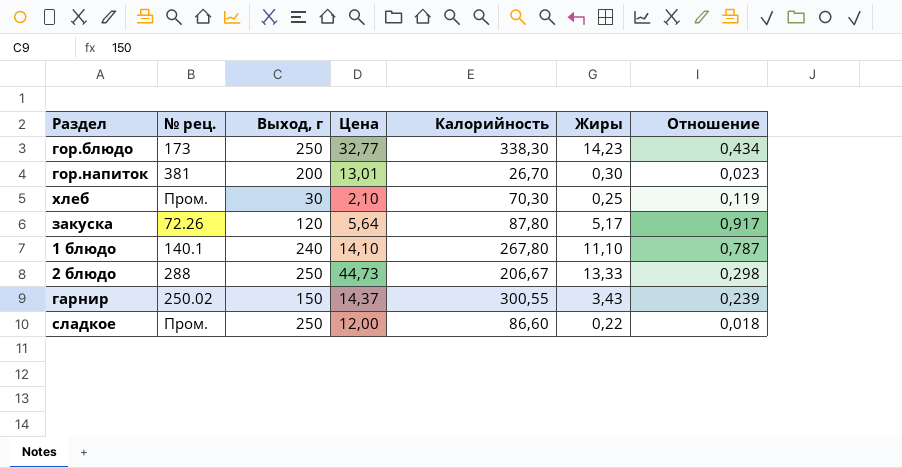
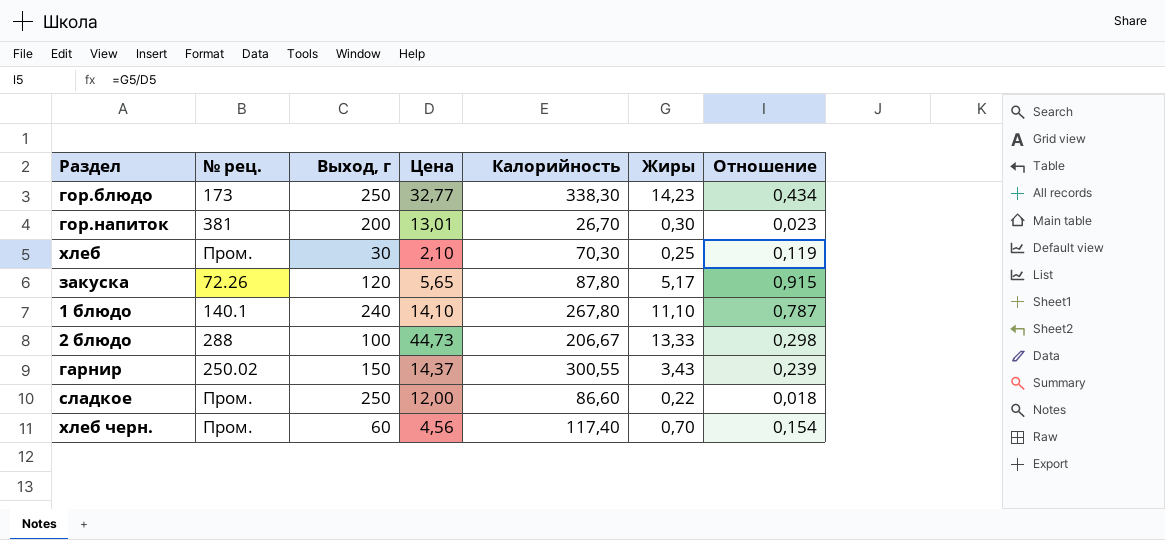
закуска | Цена: 5,64 -> 5,65
закуска | Отношение: 0,917 -> 0,915
2 блюдо | Выход, г: 250 -> 100
row хлеб черн.: none -> Пром. | 60 | 4,56 | 117,40 | 0,70 | 0,154

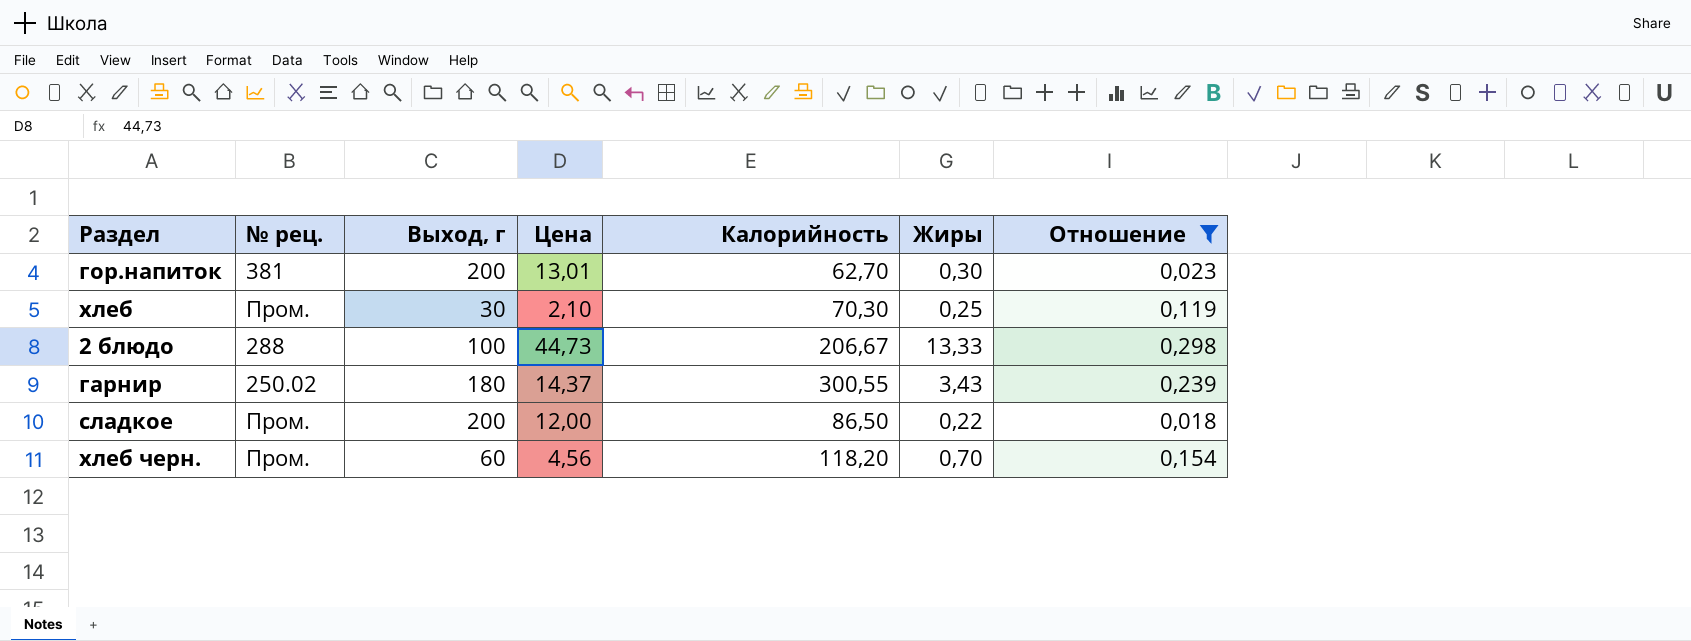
filter: none -> Отношение <= 0,298
гор.напиток | Калорийность: 26,70 -> 62,70
гарнир | Выход, г: 150 -> 180
сладкое | Выход, г: 250 -> 200
сладкое | Калорийность: 86,60 -> 86,50
хлеб черн. | Калорийность: 117,40 -> 118,20

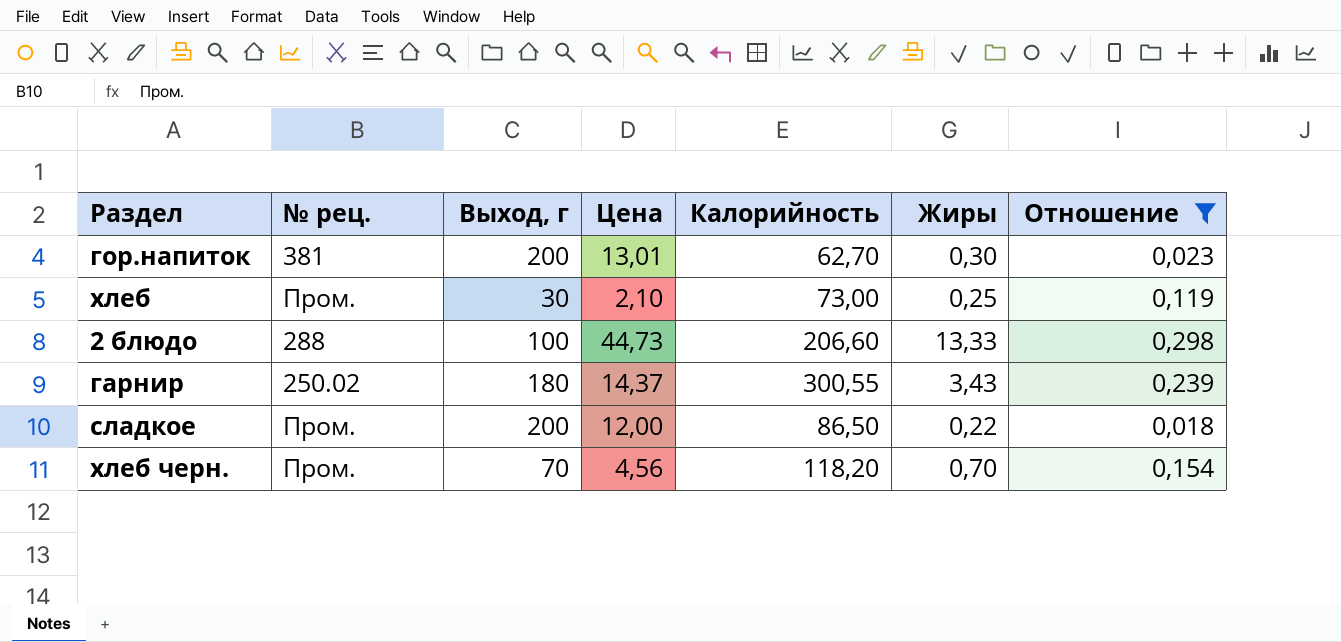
хлеб | Калорийность: 70,30 -> 73,00
2 блюдо | Калорийность: 206,67 -> 206,60
хлеб черн. | Выход, г: 60 -> 70

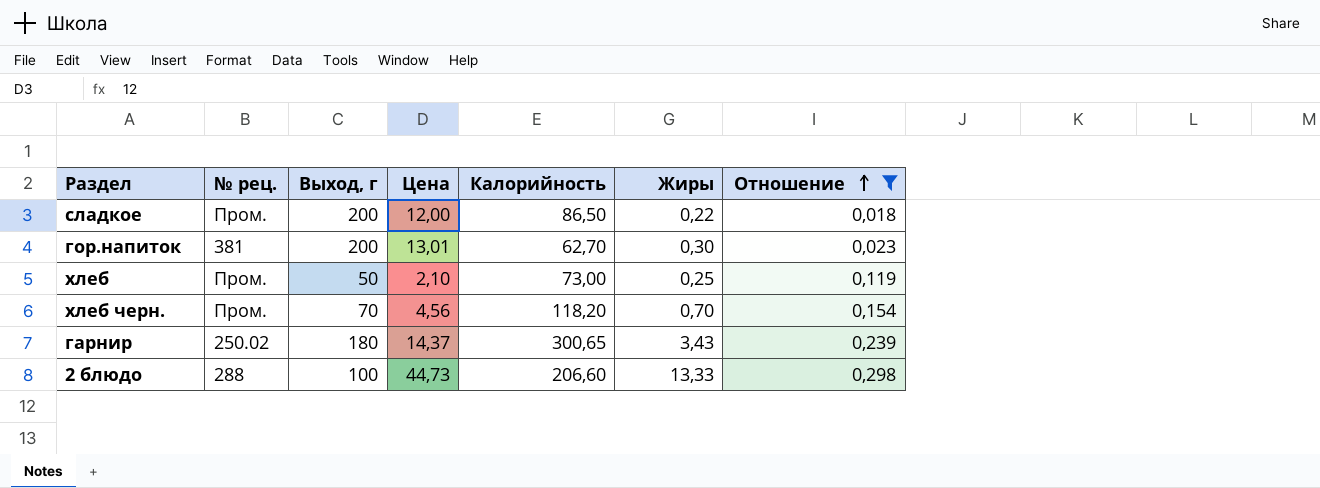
row order: none -> Отношение ascending
хлеб | Выход, г: 30 -> 50
гарнир | Калорийность: 300,55 -> 300,65

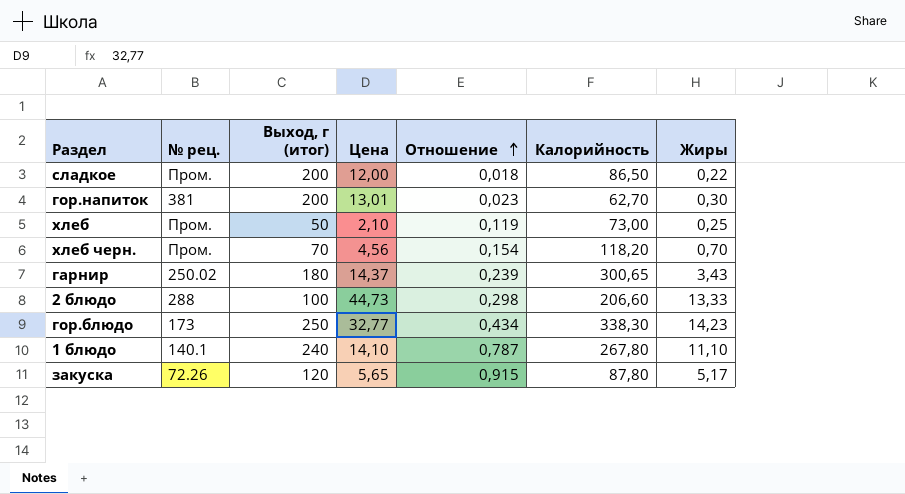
filter: Отношение <= 0,298 -> none
column name: Выход, г -> Выход, г (итог)
column Отношение | position: 7 -> 5

